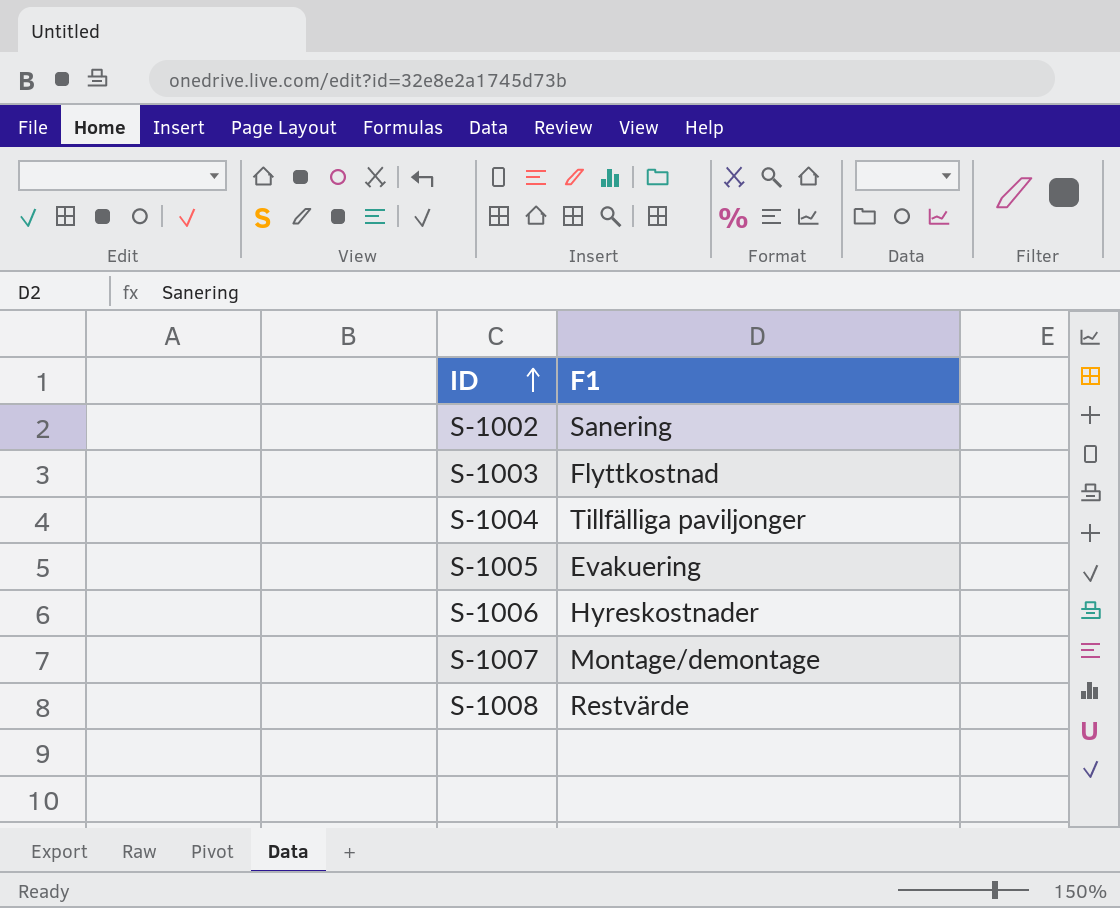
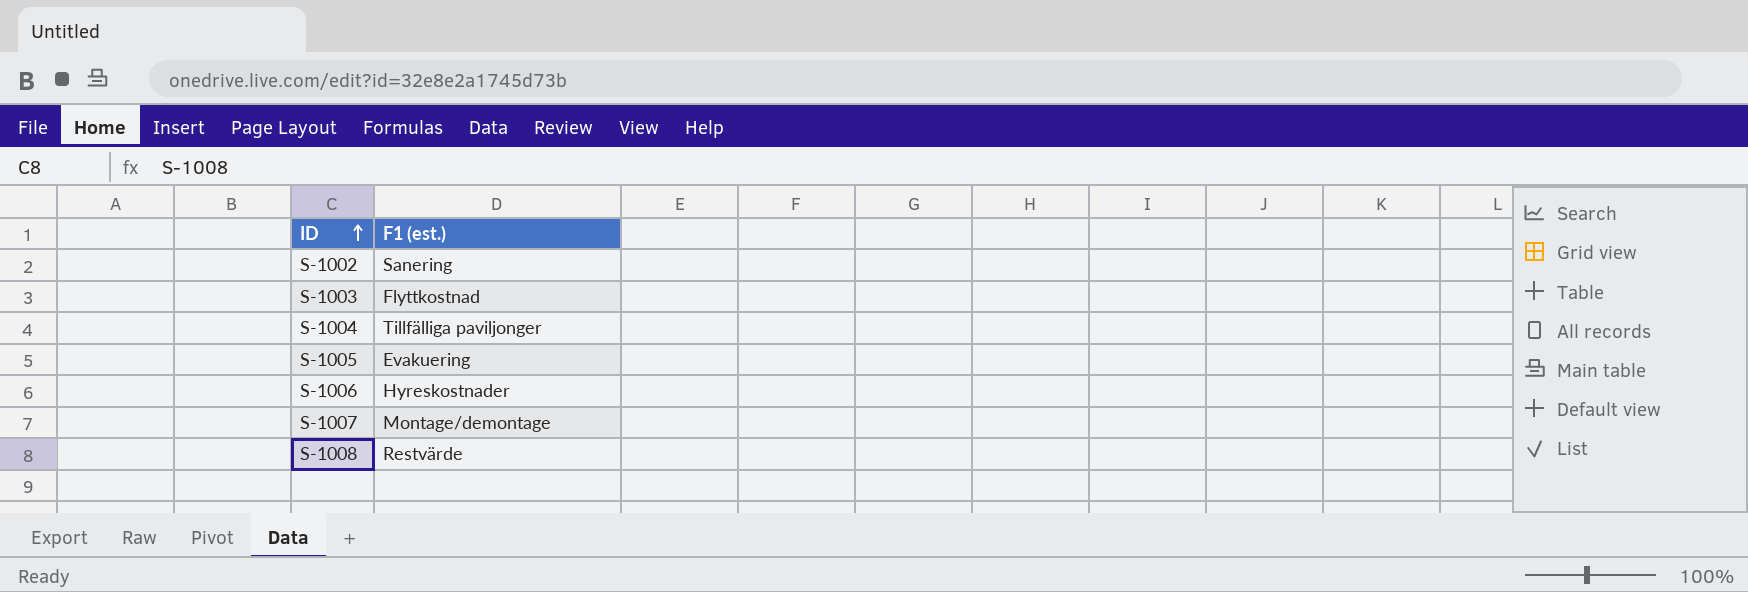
column name: F1 -> F1 (est.)

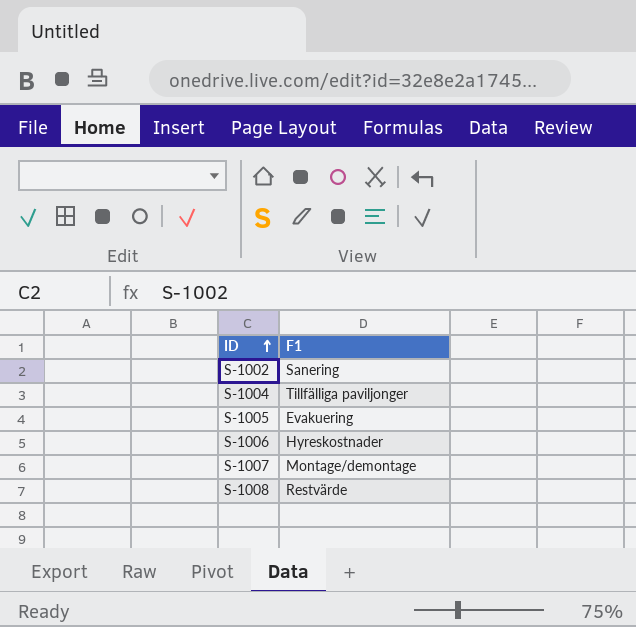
column name: F1 (est.) -> F1
row S-1003: Flyttkostnad -> none

